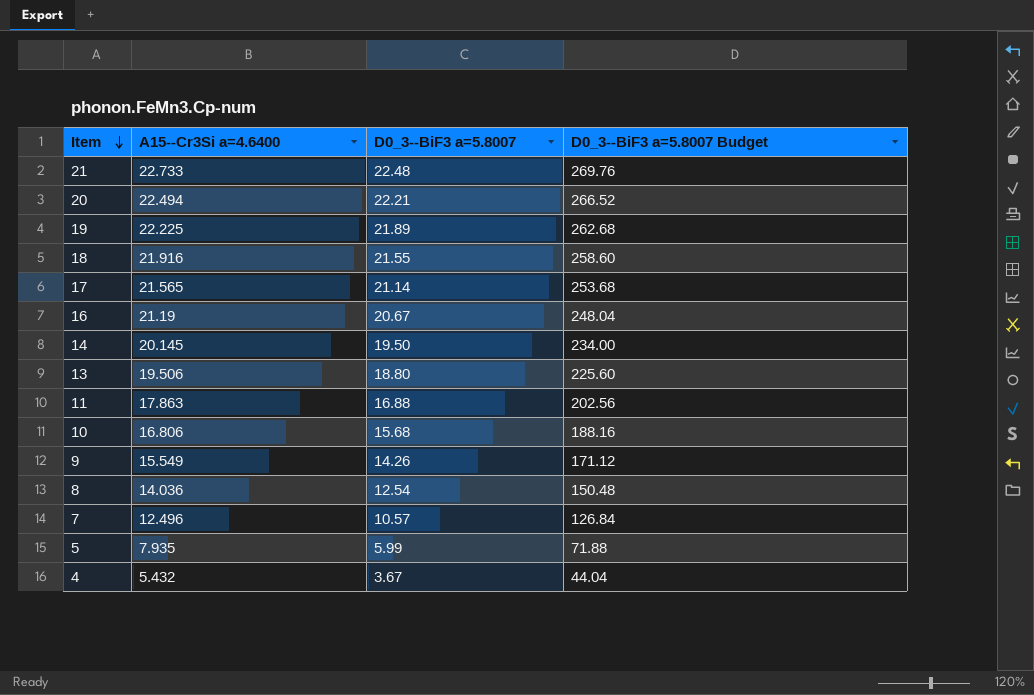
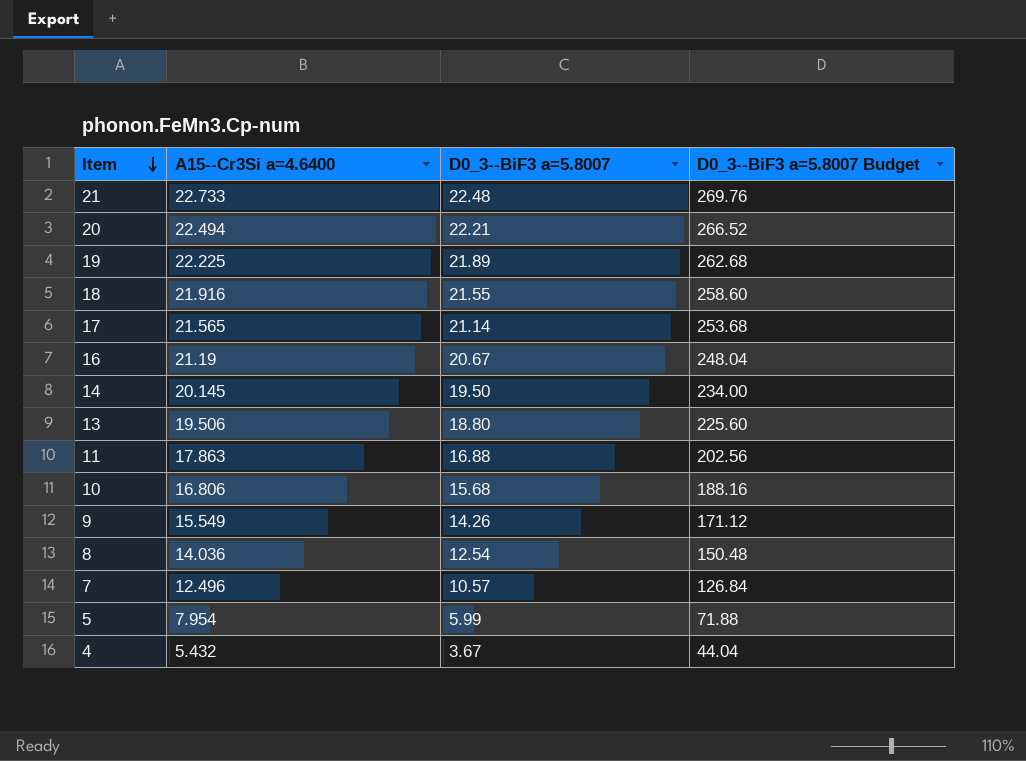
5 | A15--Cr3Si a=4.6400: 7.935 -> 7.954

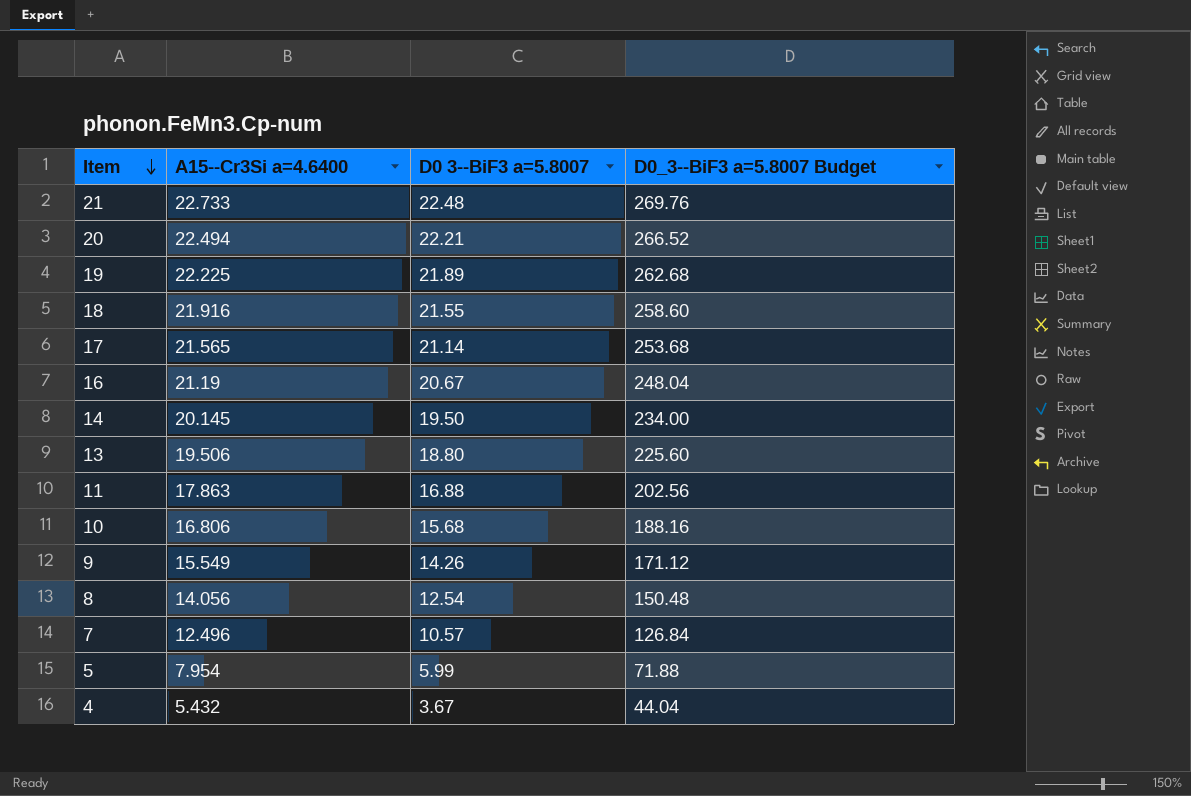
column name: D0_3--BiF3 a=5.8007 -> D0 3--BiF3 a=5.8007
8 | A15--Cr3Si a=4.6400: 14.036 -> 14.056

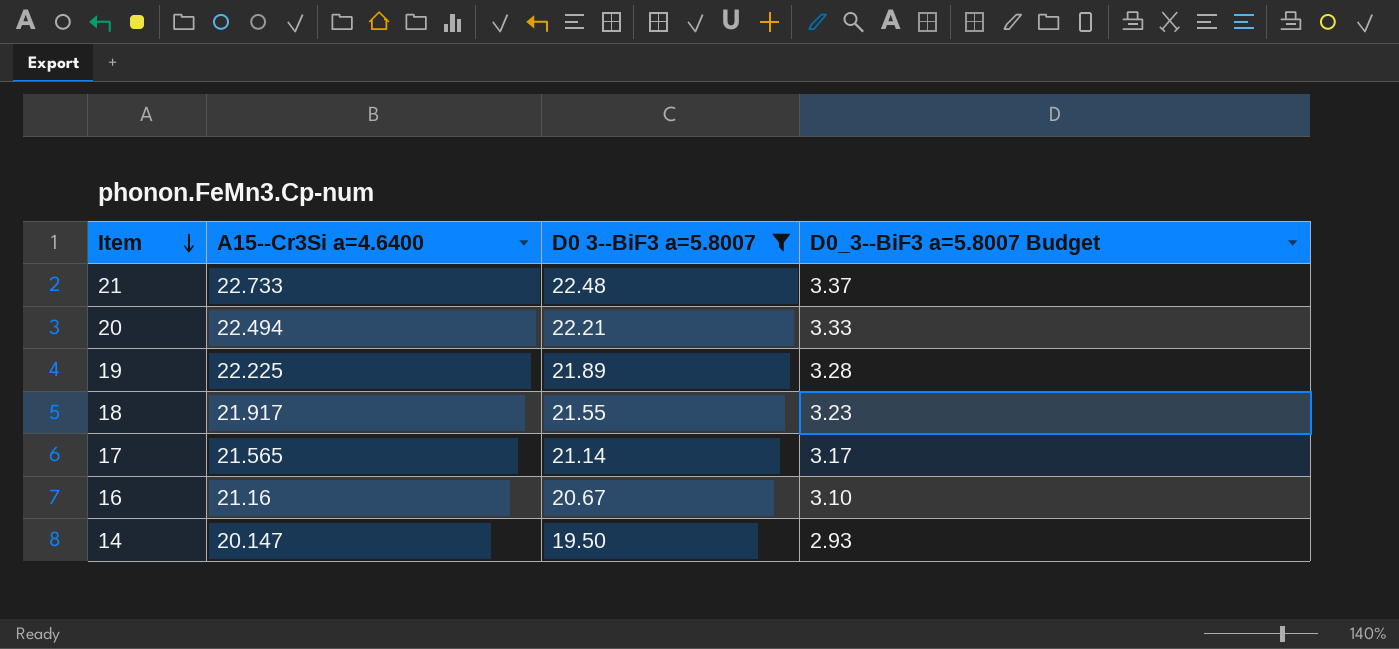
filter: none -> D0 3--BiF3 a=5.8007 >= 19.50
column D0_3--BiF3 a=5.8007 Budget | formula: [D0 3--BiF3 a=5.8007] * 12 -> [D0 3--BiF3 a=5.8007] * 0.15
18 | A15--Cr3Si a=4.6400: 21.916 -> 21.917
16 | A15--Cr3Si a=4.6400: 21.19 -> 21.16
14 | A15--Cr3Si a=4.6400: 20.145 -> 20.147

